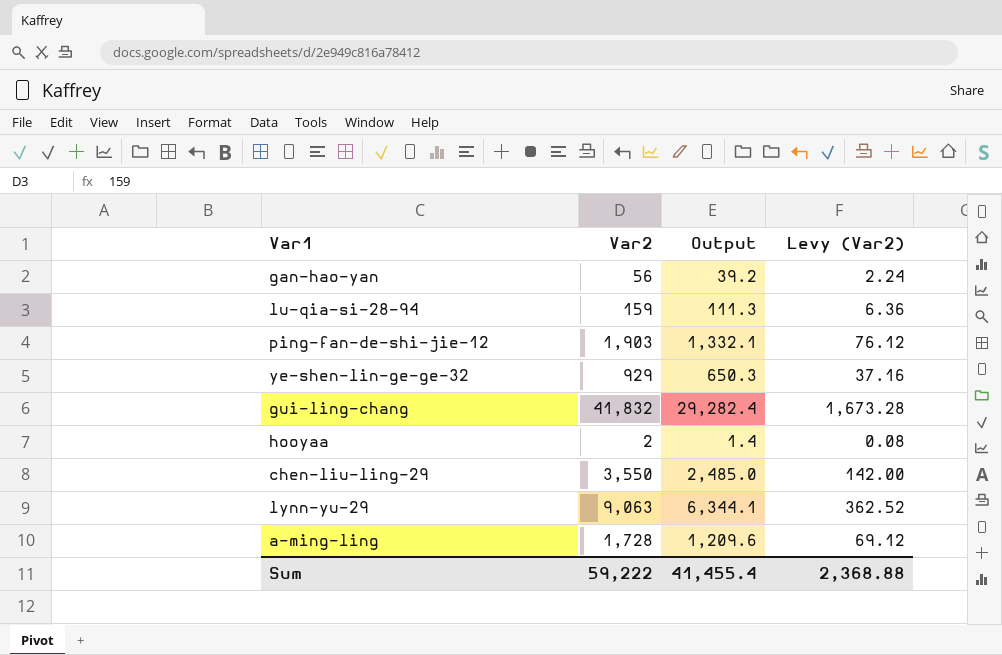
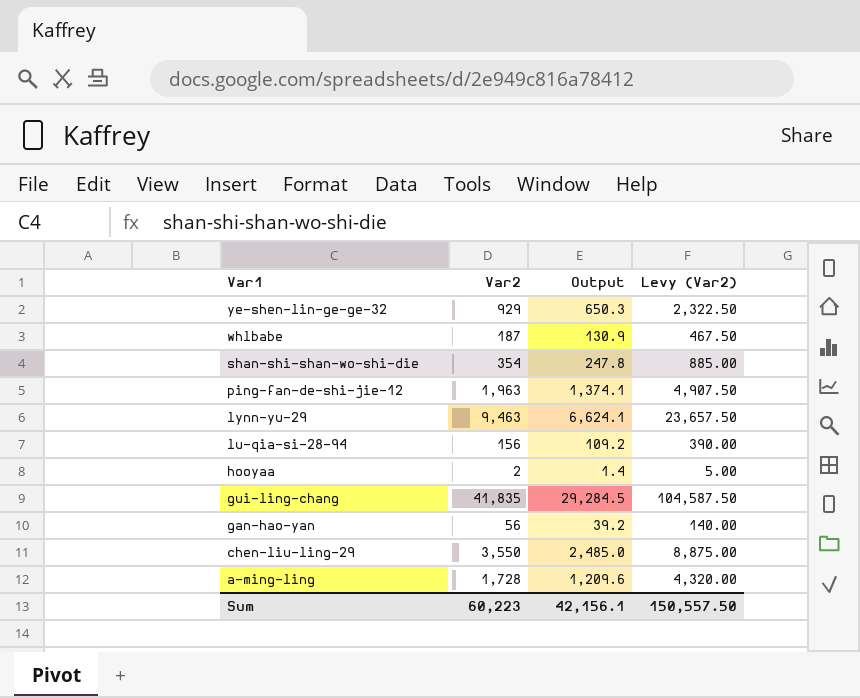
row order: none -> Var1 descending
column Levy (Var2) | formula: [Var2] * 0.04 -> [Var2] * 2.5
row whlbabe: none -> 187 | 130.9 | 467.50
row shan-shi-shan-wo-shi-die: none -> 354 | 247.8 | 885.00
ping-fan-de-shi-jie-12 | Var2: 1,903 -> 1,963
ping-fan-de-shi-jie-12 | Output: 1,332.1 -> 1,374.1
lynn-yu-29 | Var2: 9,063 -> 9,463
lynn-yu-29 | Output: 6,344.1 -> 6,624.1
lu-qia-si-28-94 | Var2: 159 -> 156
lu-qia-si-28-94 | Output: 111.3 -> 109.2
gui-ling-chang | Var2: 41,832 -> 41,835
gui-ling-chang | Output: 29,282.4 -> 29,284.5
Sum | Var2: 59,222 -> 60,223
Sum | Output: 41,455.4 -> 42,156.1
Sum | Levy (Var2): 2,368.88 -> 150,557.50

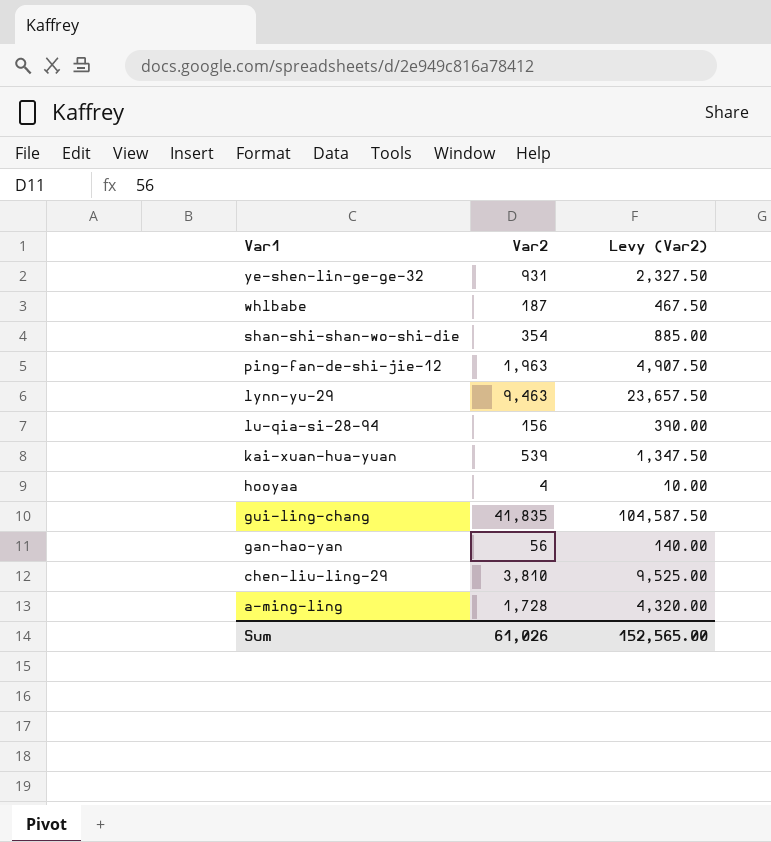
column Output | formula: [Var2] * 0.7 -> none
ye-shen-lin-ge-ge-32 | Var2: 929 -> 931
ye-shen-lin-ge-ge-32 | Levy (Var2): 2,322.50 -> 2,327.50
row kai-xuan-hua-yuan: none -> 539 | 1,347.50
hooyaa | Var2: 2 -> 4
hooyaa | Levy (Var2): 5.00 -> 10.00
chen-liu-ling-29 | Var2: 3,550 -> 3,810
chen-liu-ling-29 | Levy (Var2): 8,875.00 -> 9,525.00
Sum | Var2: 60,223 -> 61,026
Sum | Levy (Var2): 150,557.50 -> 152,565.00

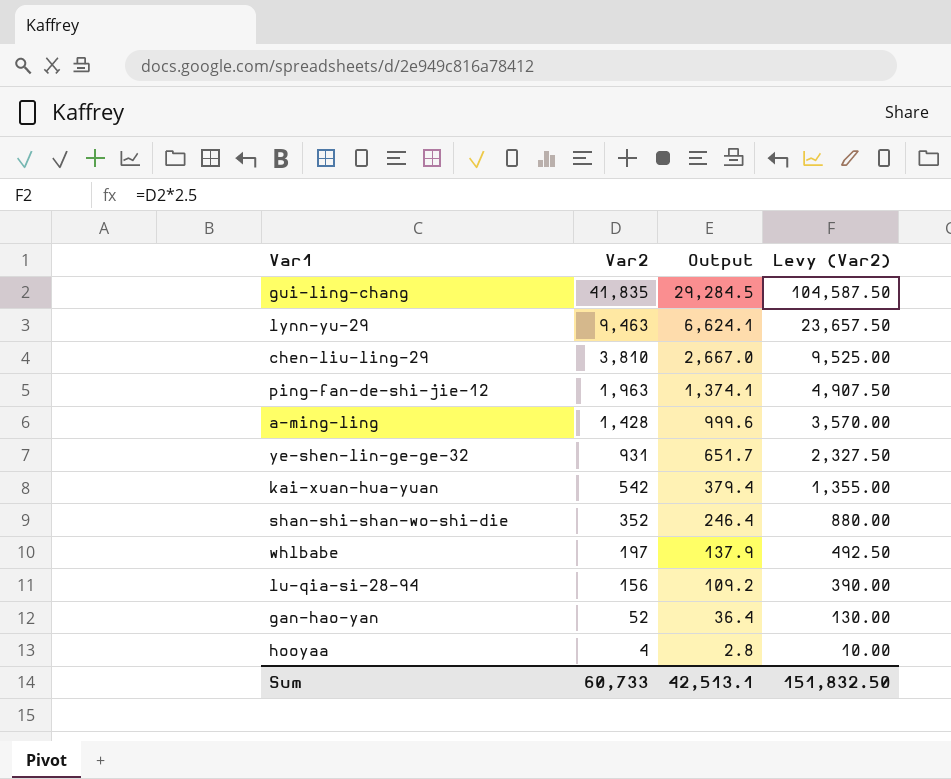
row order: Var1 descending -> Var2 descending
column Output | formula: none -> [Var2] * 0.7
a-ming-ling | Var2: 1,728 -> 1,428
a-ming-ling | Levy (Var2): 4,320.00 -> 3,570.00
kai-xuan-hua-yuan | Var2: 539 -> 542
kai-xuan-hua-yuan | Levy (Var2): 1,347.50 -> 1,355.00
shan-shi-shan-wo-shi-die | Var2: 354 -> 352
shan-shi-shan-wo-shi-die | Levy (Var2): 885.00 -> 880.00
whlbabe | Var2: 187 -> 197
whlbabe | Levy (Var2): 467.50 -> 492.50
gan-hao-yan | Var2: 56 -> 52
gan-hao-yan | Levy (Var2): 140.00 -> 130.00
Sum | Var2: 61,026 -> 60,733
Sum | Levy (Var2): 152,565.00 -> 151,832.50

